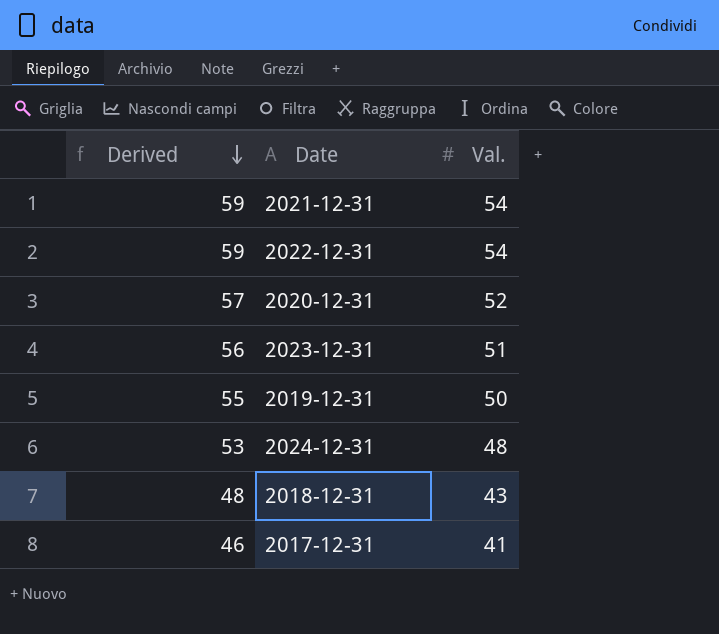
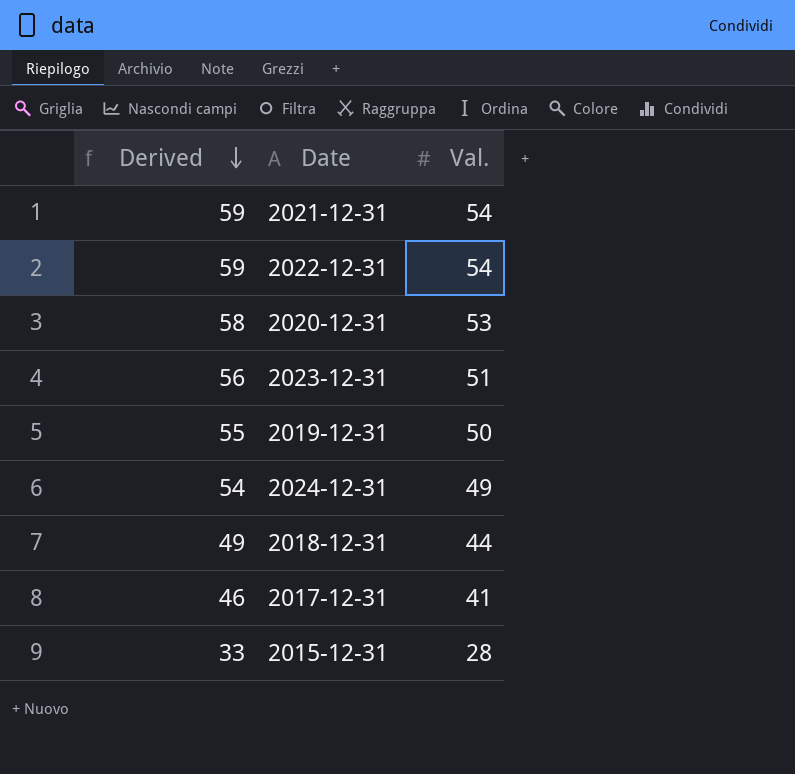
2020-12-31 | Derived: 57 -> 58
2020-12-31 | Val.: 52 -> 53
2024-12-31 | Derived: 53 -> 54
2024-12-31 | Val.: 48 -> 49
2018-12-31 | Derived: 48 -> 49
2018-12-31 | Val.: 43 -> 44
row 2015-12-31: none -> 33 | 28

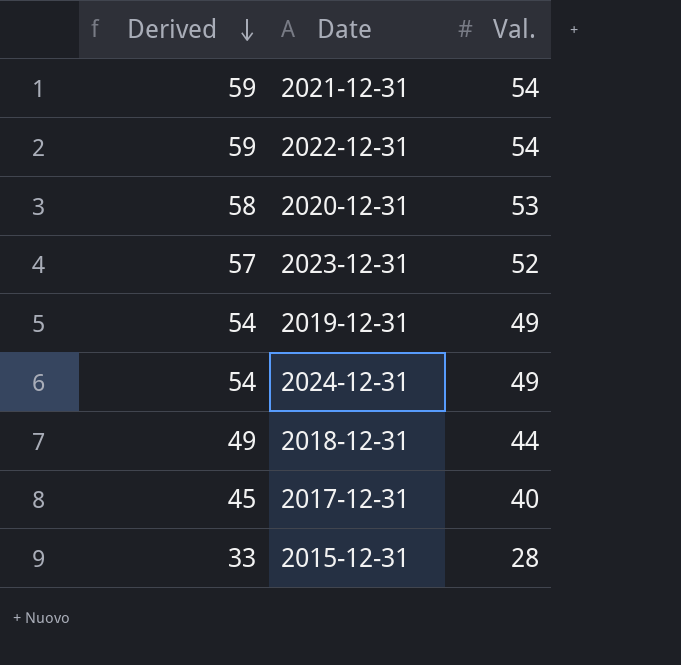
2023-12-31 | Derived: 56 -> 57
2023-12-31 | Val.: 51 -> 52
2019-12-31 | Derived: 55 -> 54
2019-12-31 | Val.: 50 -> 49
2017-12-31 | Derived: 46 -> 45
2017-12-31 | Val.: 41 -> 40

